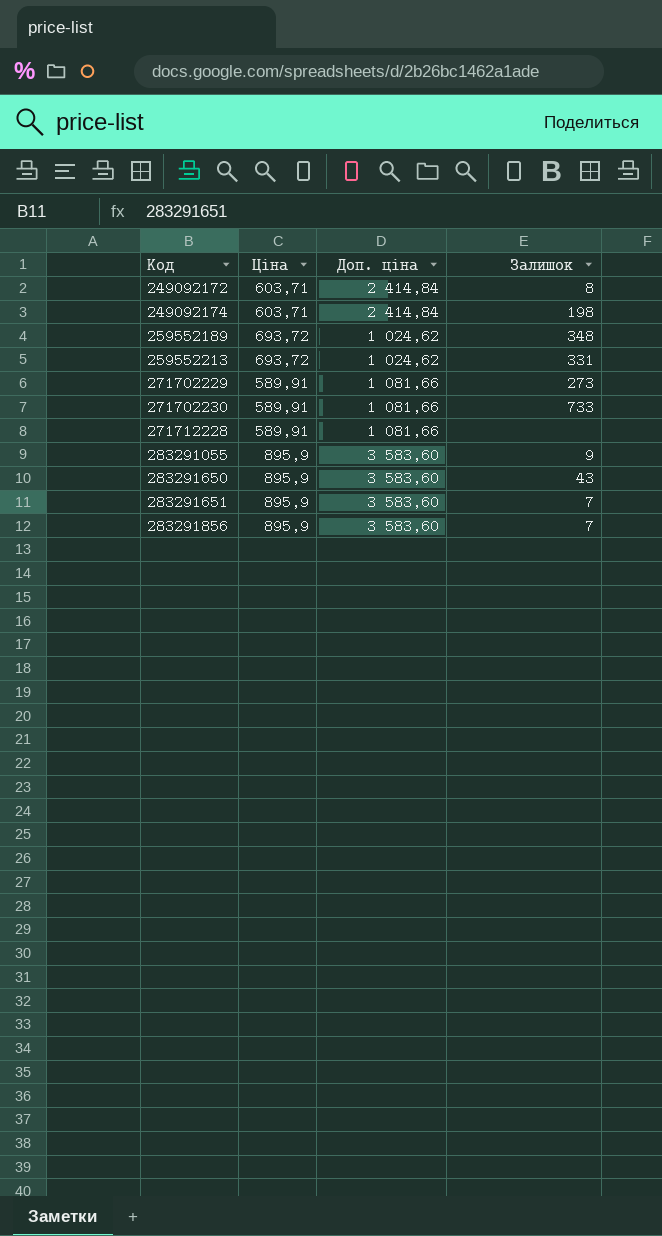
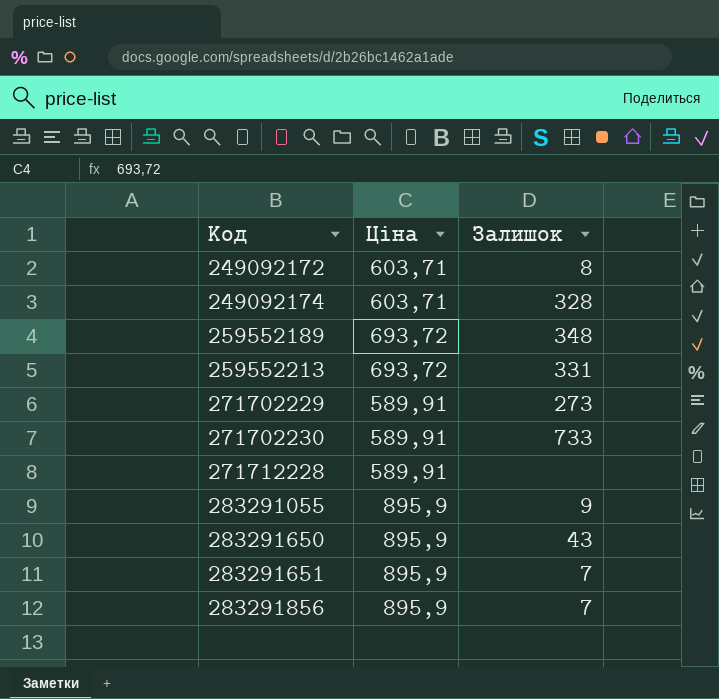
column Доп. ціна | position: 3 -> none
249092174 | Залишок: 198 -> 328

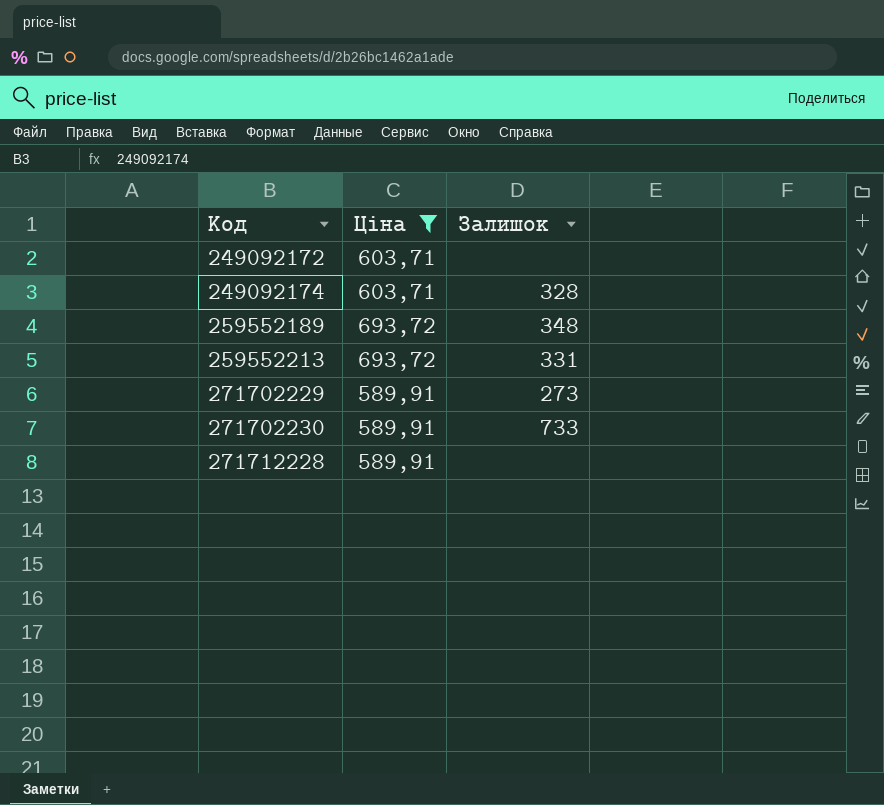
filter: none -> Ціна != 895,9
249092172 | Залишок: 8 -> none

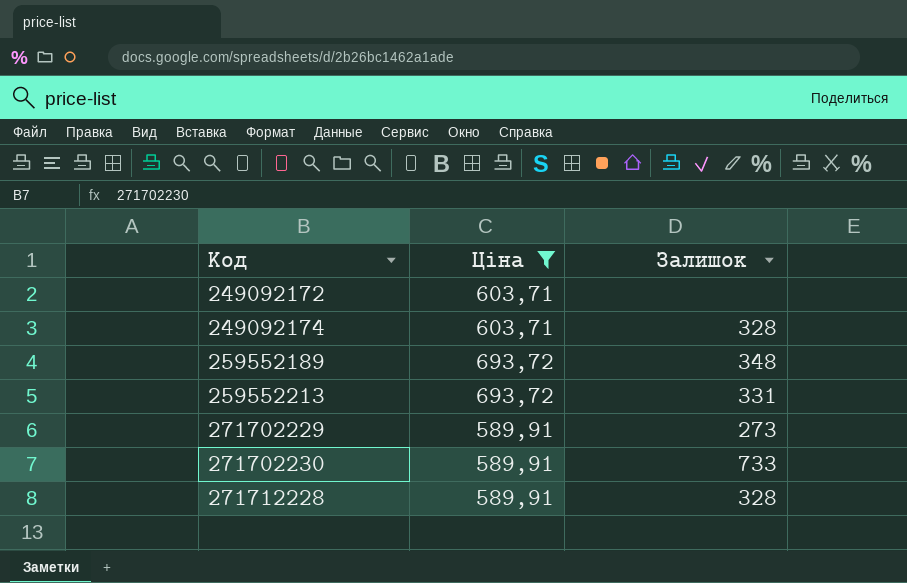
271712228 | Залишок: none -> 328

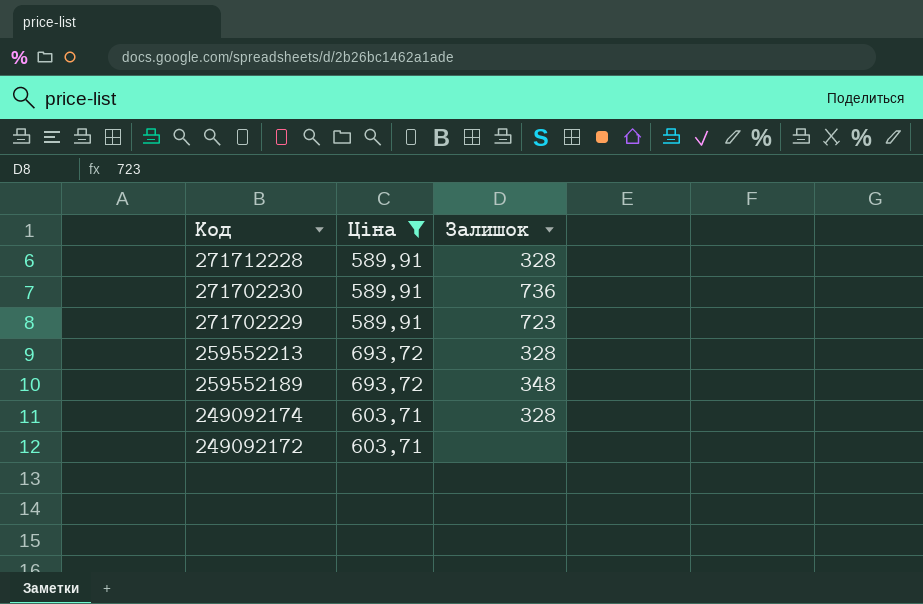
row order: Код ascending -> Код descending
271702230 | Залишок: 733 -> 736
271702229 | Залишок: 273 -> 723
259552213 | Залишок: 331 -> 328

